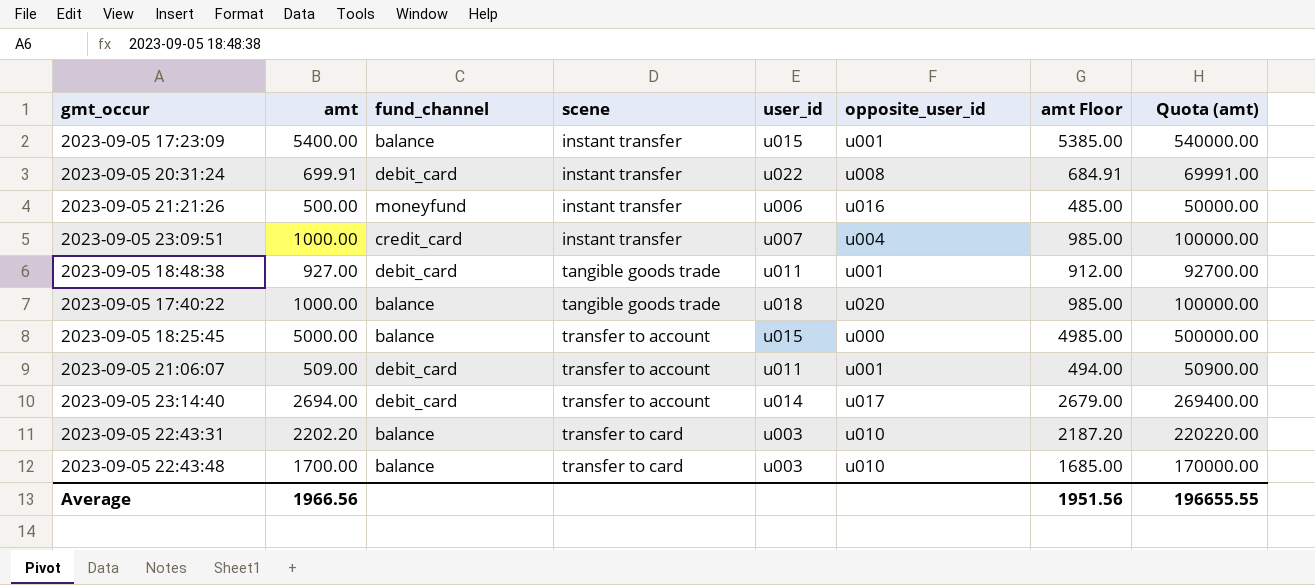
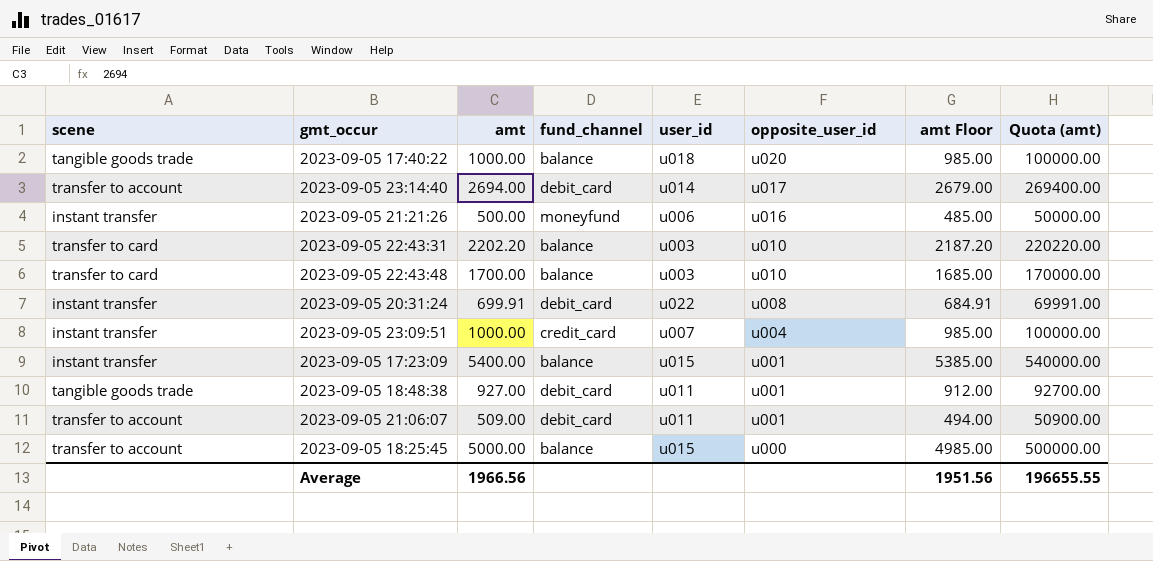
row order: scene ascending -> opposite_user_id descending
column scene | position: 4 -> 1

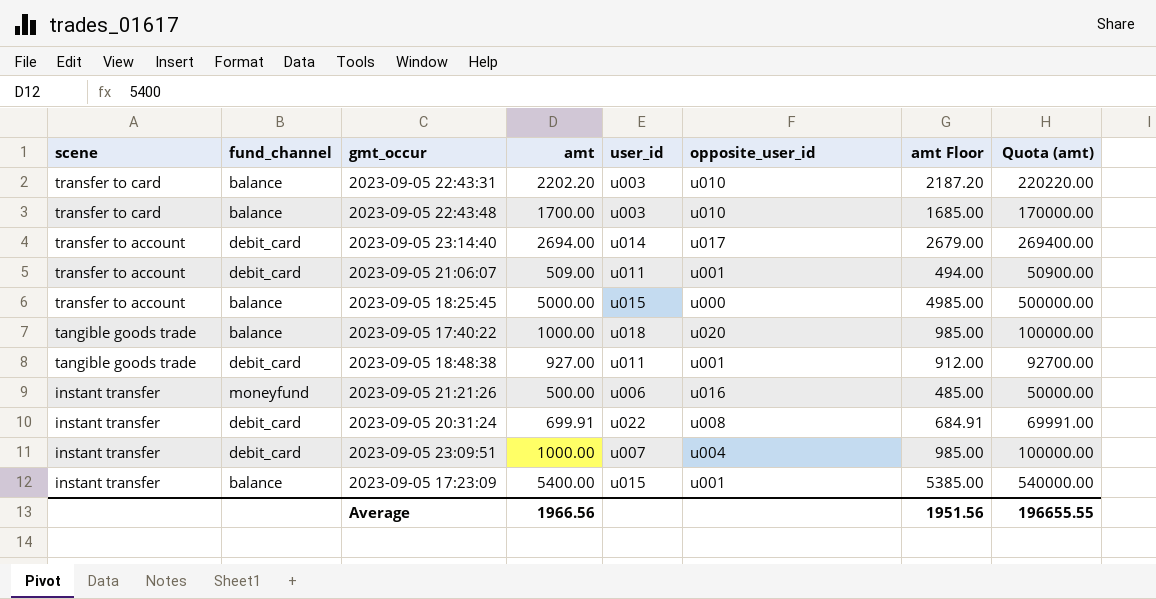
row order: opposite_user_id descending -> scene descending
column fund_channel | position: 4 -> 2
2023-09-05 23:09:51 | fund_channel: credit_card -> debit_card

